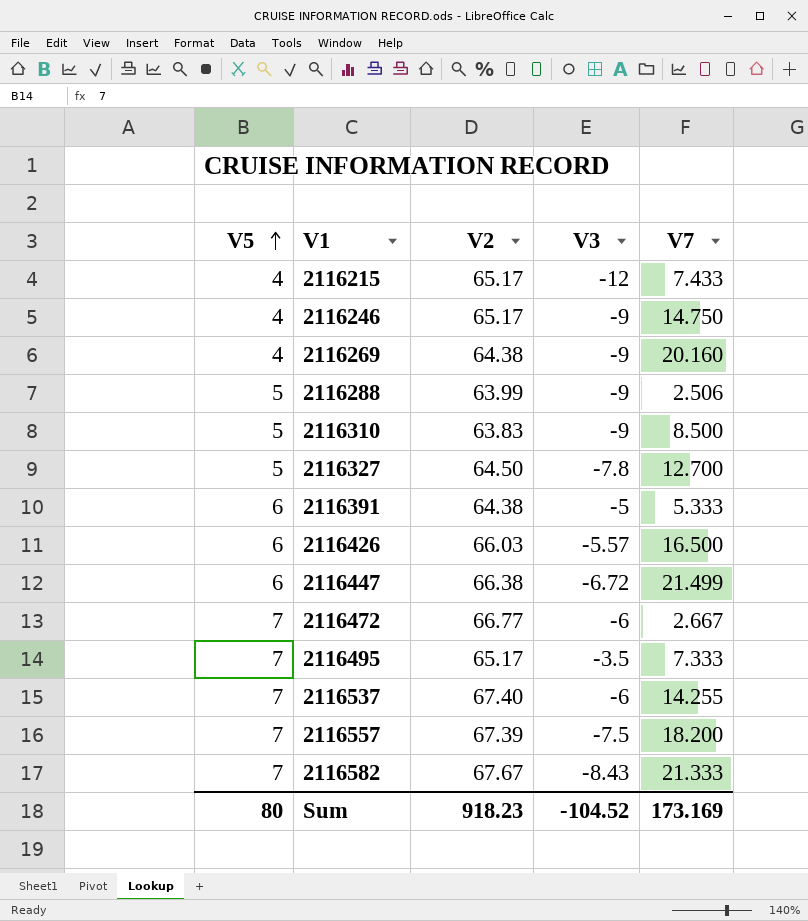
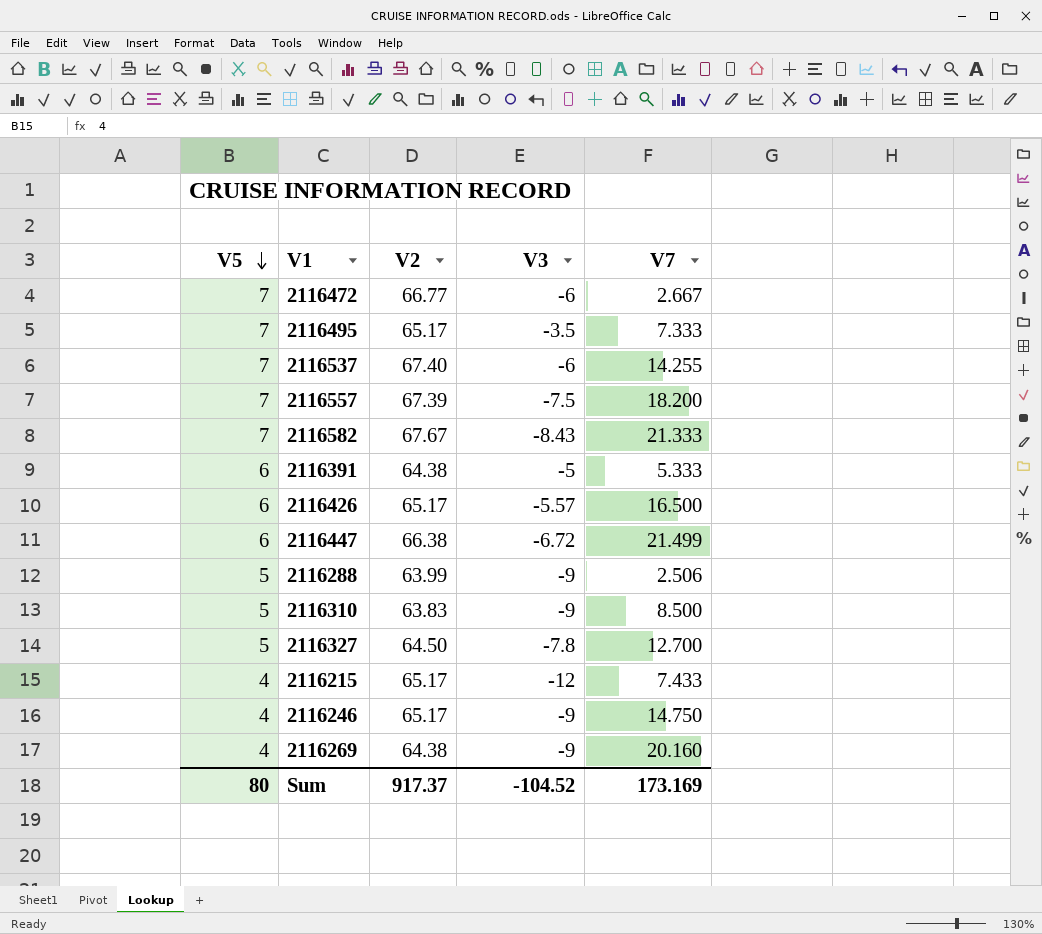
row order: V5 ascending -> V5 descending
2116426 | V2: 66.03 -> 65.17
Sum | V2: 918.23 -> 917.37

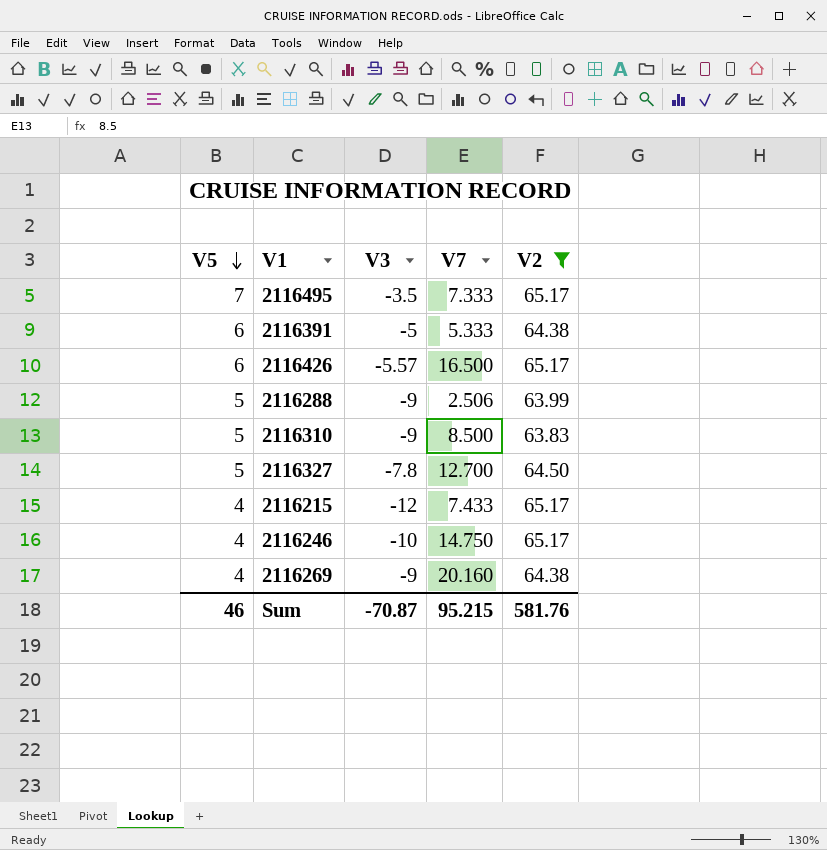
filter: none -> V2 <= 65.17
column V2 | position: 3 -> 5
2116246 | V3: -9 -> -10
Sum | V5: 80 -> 46
Sum | V3: -104.52 -> -70.87
Sum | V7: 173.169 -> 95.215
Sum | V2: 917.37 -> 581.76

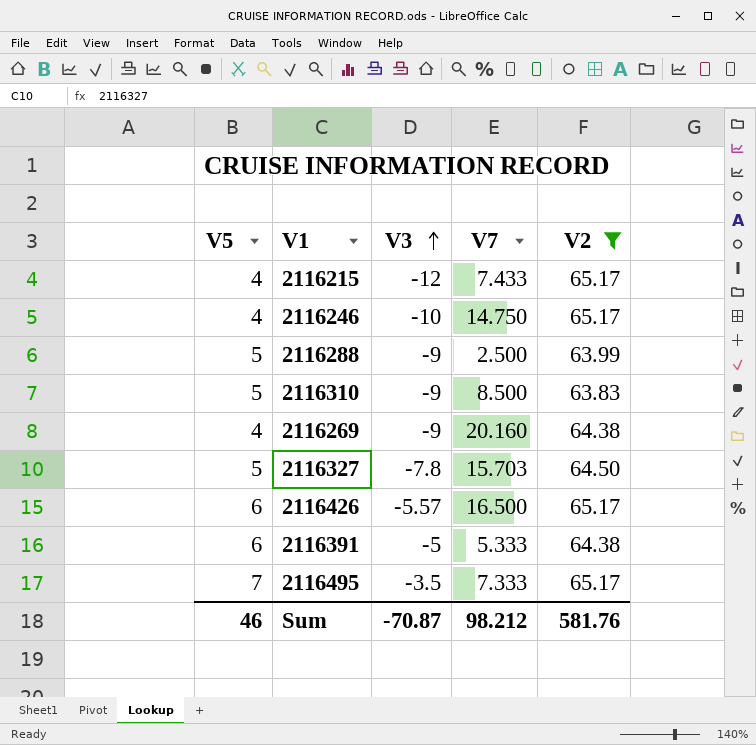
row order: V5 descending -> V3 ascending
2116288 | V7: 2.506 -> 2.500
2116327 | V7: 12.700 -> 15.703
Sum | V7: 95.215 -> 98.212

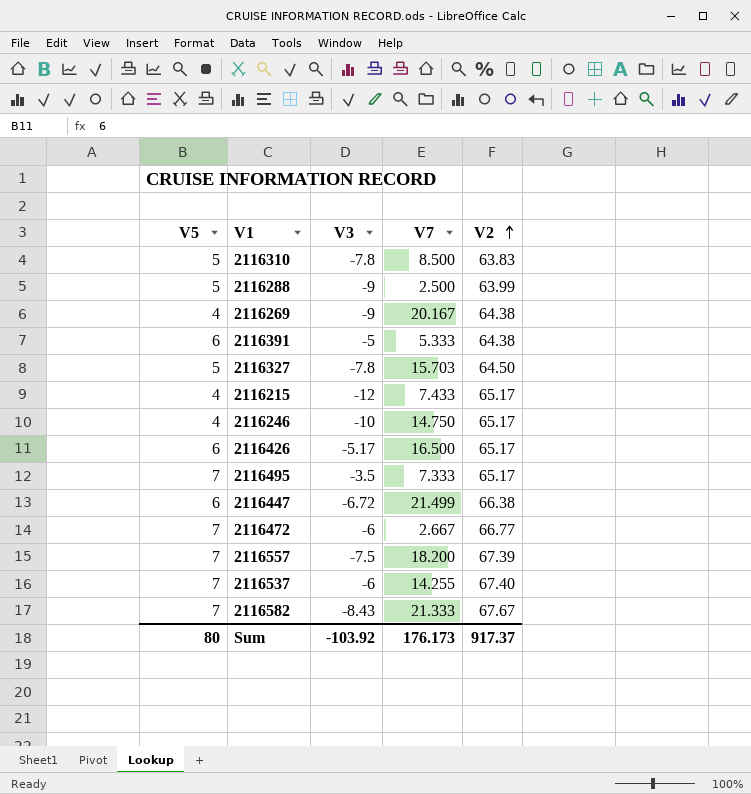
filter: V2 <= 65.17 -> none
row order: V3 ascending -> V2 ascending
2116310 | V3: -9 -> -7.8
2116269 | V7: 20.160 -> 20.167
2116426 | V3: -5.57 -> -5.17
Sum | V5: 46 -> 80
Sum | V3: -70.87 -> -103.92
Sum | V7: 98.212 -> 176.173
Sum | V2: 581.76 -> 917.37

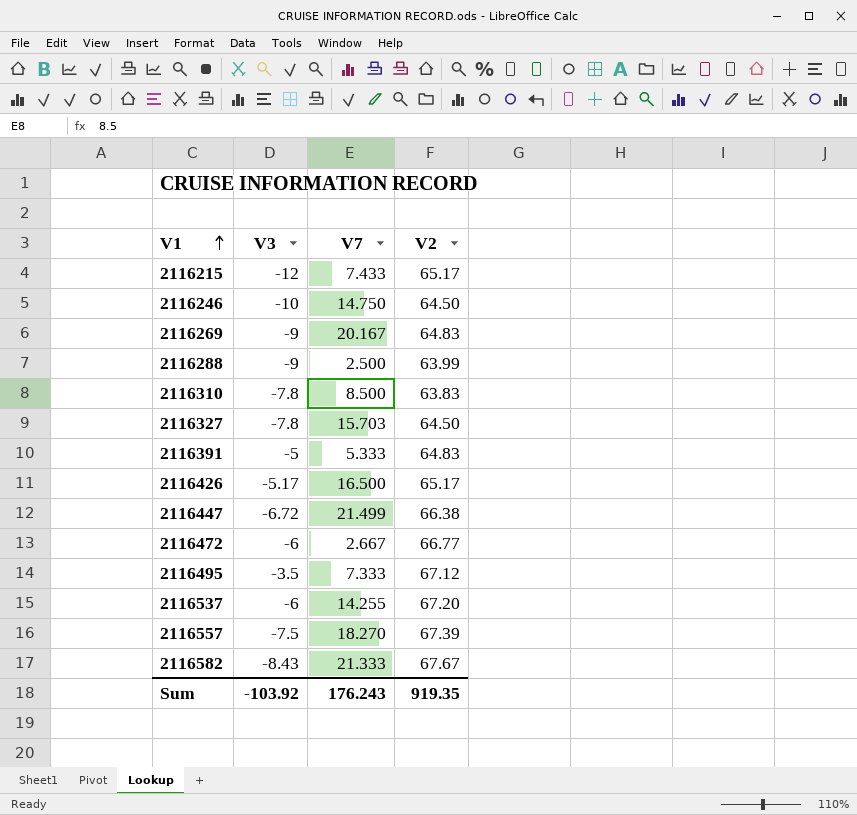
row order: V2 ascending -> V1 ascending
column V5 | position: 1 -> none
2116246 | V2: 65.17 -> 64.50
2116269 | V2: 64.38 -> 64.83
2116391 | V2: 64.38 -> 64.83
2116495 | V2: 65.17 -> 67.12
2116537 | V2: 67.40 -> 67.20
2116557 | V7: 18.200 -> 18.270
Sum | V7: 176.173 -> 176.243
Sum | V2: 917.37 -> 919.35

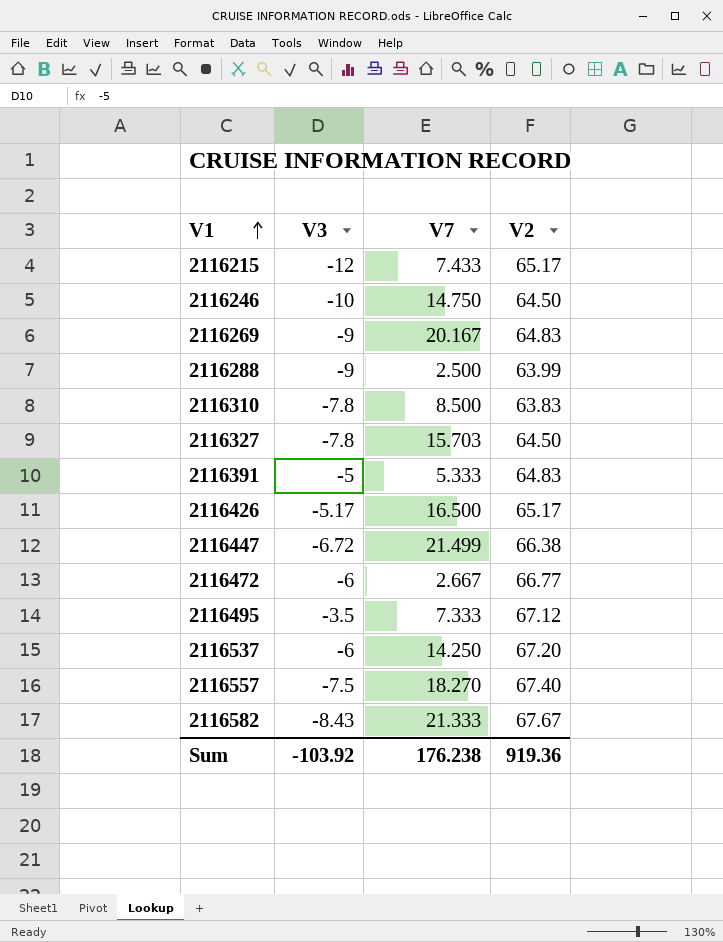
2116537 | V7: 14.255 -> 14.250
2116557 | V2: 67.39 -> 67.40
Sum | V7: 176.243 -> 176.238
Sum | V2: 919.35 -> 919.36

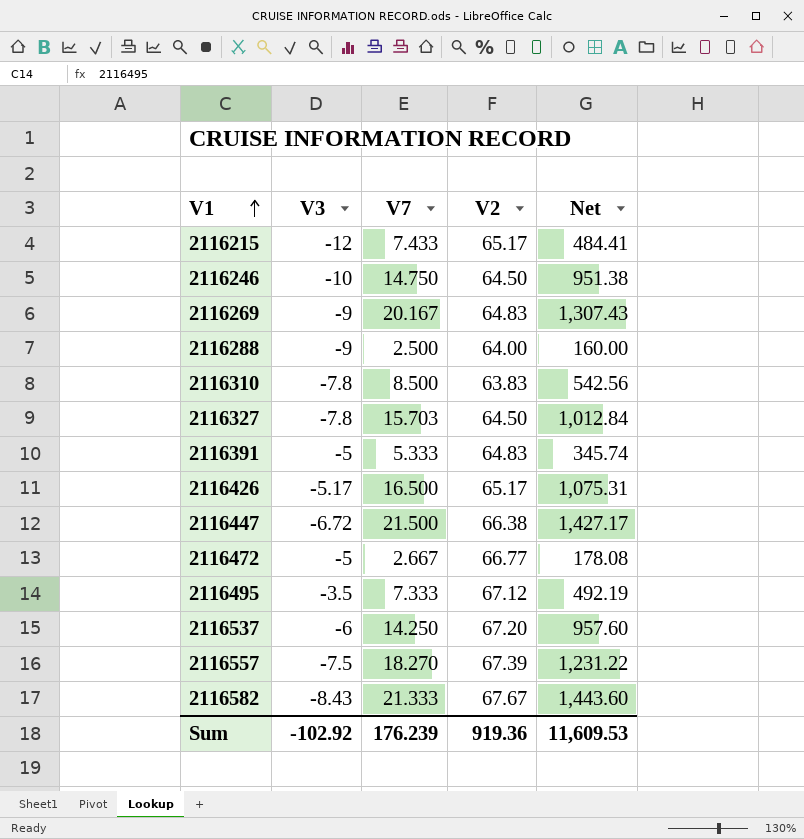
column Net | formula: none -> [V7] * [V2]
2116288 | V2: 63.99 -> 64.00
2116447 | V7: 21.499 -> 21.500
2116472 | V3: -6 -> -5
2116557 | V2: 67.40 -> 67.39
Sum | V3: -103.92 -> -102.92
Sum | V7: 176.238 -> 176.239

